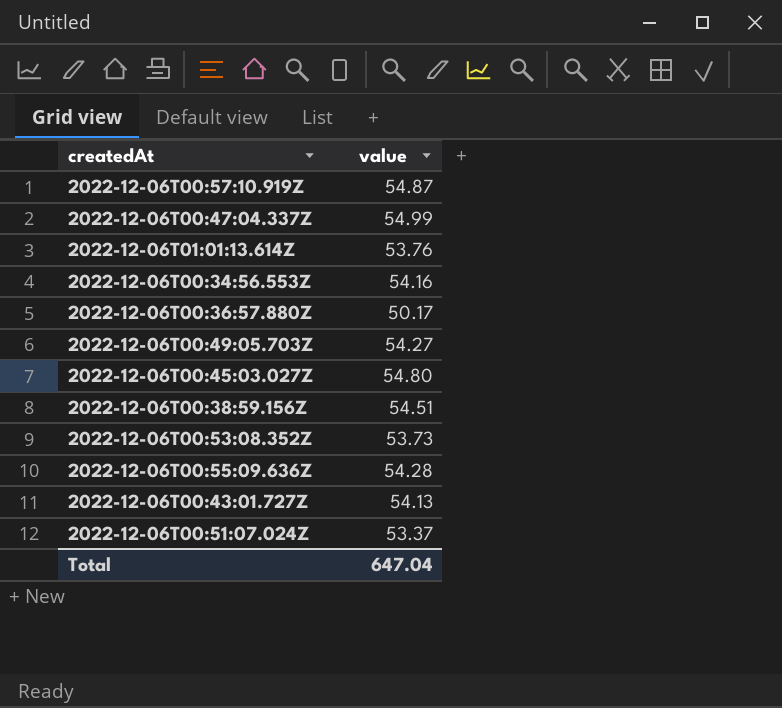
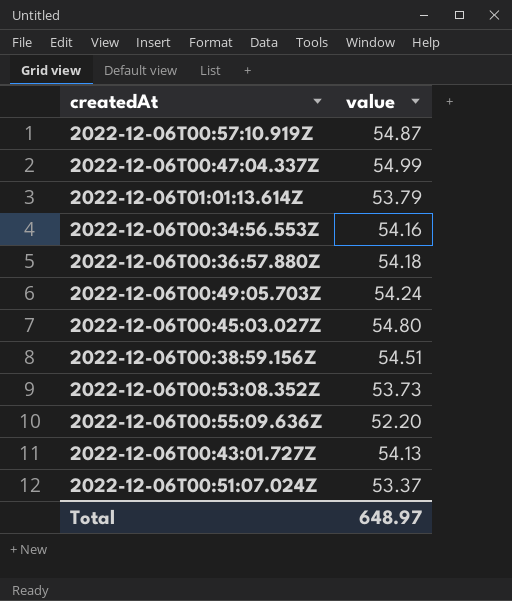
2022-12-06T01:01:13.614Z | value: 53.76 -> 53.79
2022-12-06T00:36:57.880Z | value: 50.17 -> 54.18
2022-12-06T00:49:05.703Z | value: 54.27 -> 54.24
2022-12-06T00:55:09.636Z | value: 54.28 -> 52.20
Total | value: 647.04 -> 648.97

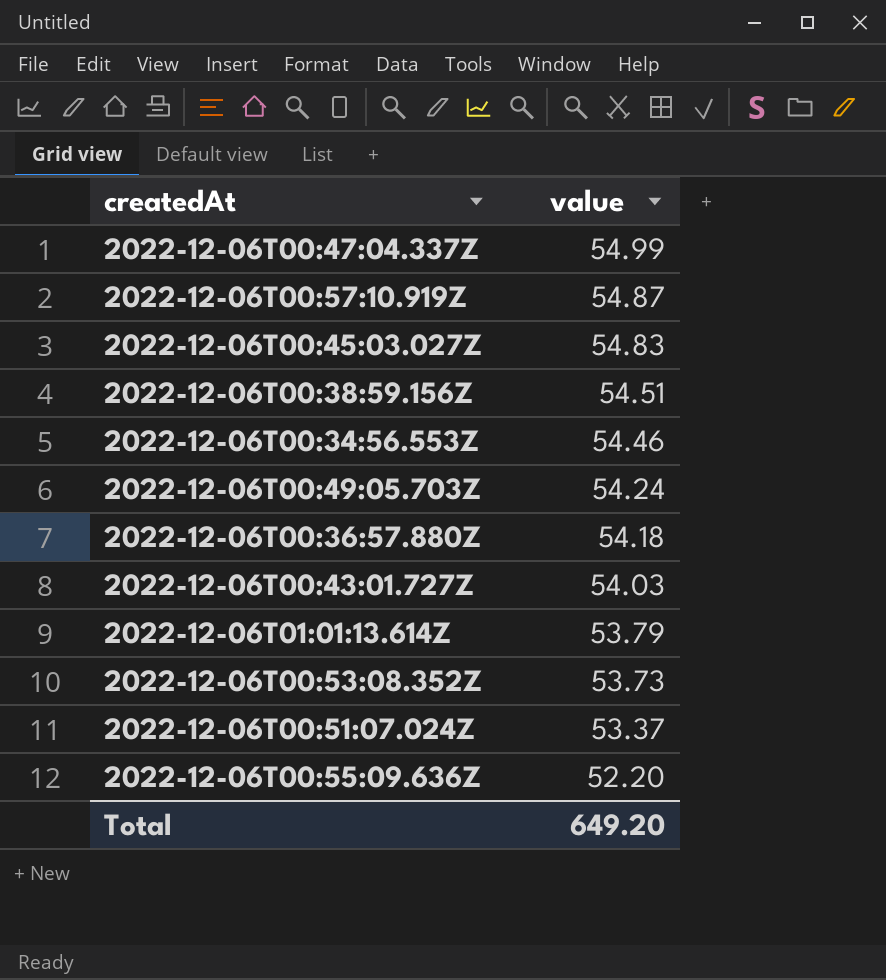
row order: none -> value descending
2022-12-06T00:45:03.027Z | value: 54.80 -> 54.83
2022-12-06T00:34:56.553Z | value: 54.16 -> 54.46
2022-12-06T00:43:01.727Z | value: 54.13 -> 54.03
Total | value: 648.97 -> 649.20

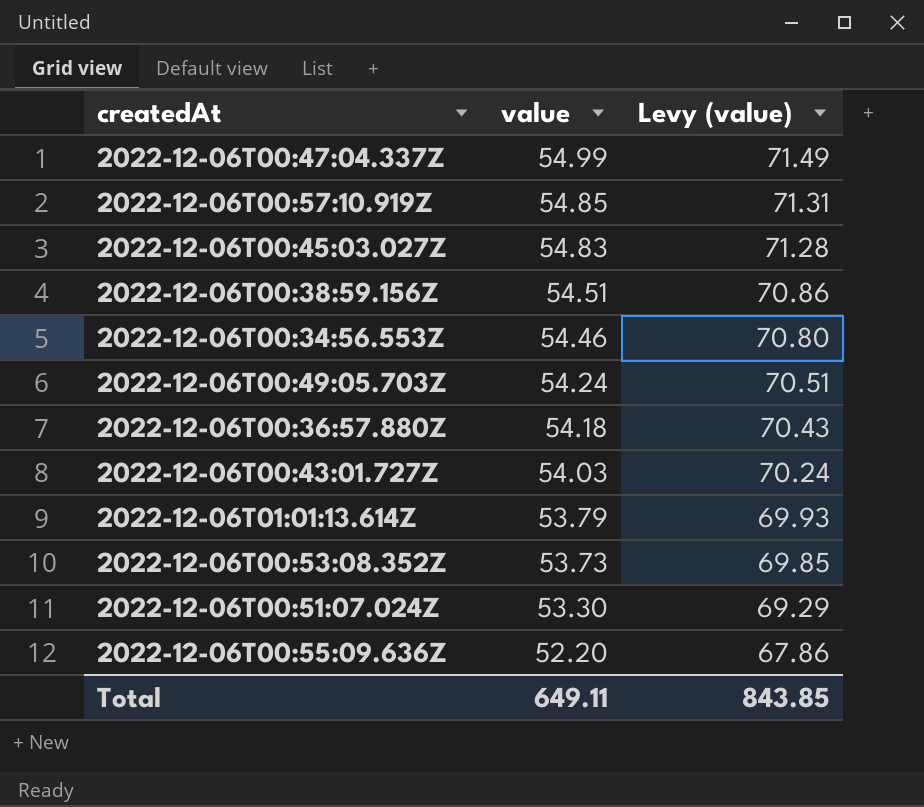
column Levy (value) | formula: none -> [value] * 1.3
2022-12-06T00:57:10.919Z | value: 54.87 -> 54.85
2022-12-06T00:51:07.024Z | value: 53.37 -> 53.30
Total | value: 649.20 -> 649.11

